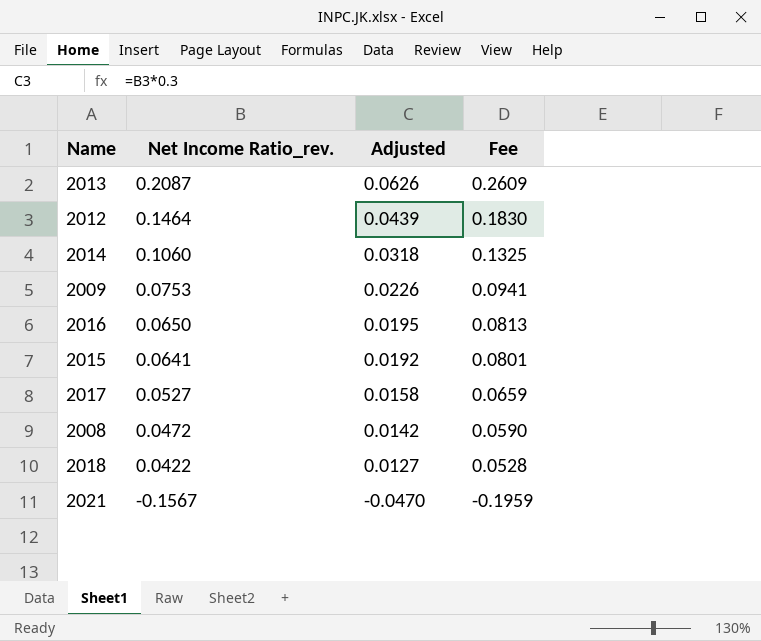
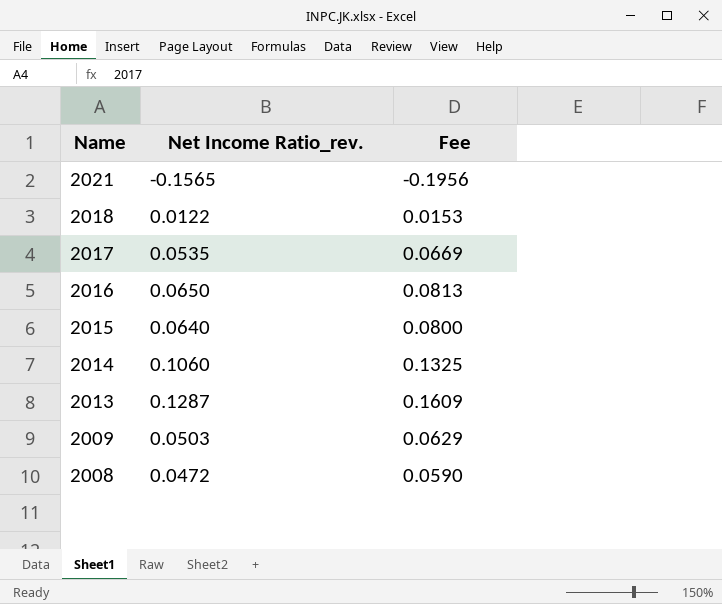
row order: Net Income Ratio_rev. descending -> Name descending
column Adjusted | formula: [Net Income Ratio_rev.] * 0.3 -> none
row 2012: 0.1464 | 0.0439 | 0.1830 -> none
2021 | Net Income Ratio_rev.: -0.1567 -> -0.1565
2021 | Fee: -0.1959 -> -0.1956
2018 | Net Income Ratio_rev.: 0.0422 -> 0.0122
2018 | Fee: 0.0528 -> 0.0153
2017 | Net Income Ratio_rev.: 0.0527 -> 0.0535
2017 | Fee: 0.0659 -> 0.0669
2015 | Net Income Ratio_rev.: 0.0641 -> 0.0640
2015 | Fee: 0.0801 -> 0.0800
2013 | Net Income Ratio_rev.: 0.2087 -> 0.1287
2013 | Fee: 0.2609 -> 0.1609
2009 | Net Income Ratio_rev.: 0.0753 -> 0.0503
2009 | Fee: 0.0941 -> 0.0629

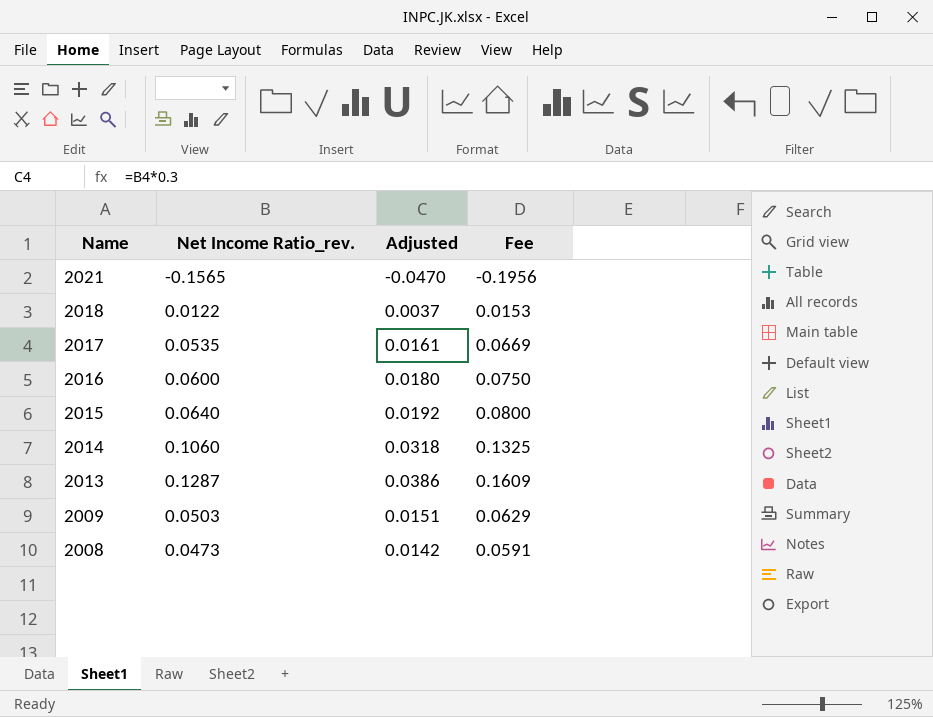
column Adjusted | formula: none -> [Net Income Ratio_rev.] * 0.3
2016 | Net Income Ratio_rev.: 0.0650 -> 0.0600
2016 | Fee: 0.0813 -> 0.0750
2008 | Net Income Ratio_rev.: 0.0472 -> 0.0473
2008 | Fee: 0.0590 -> 0.0591

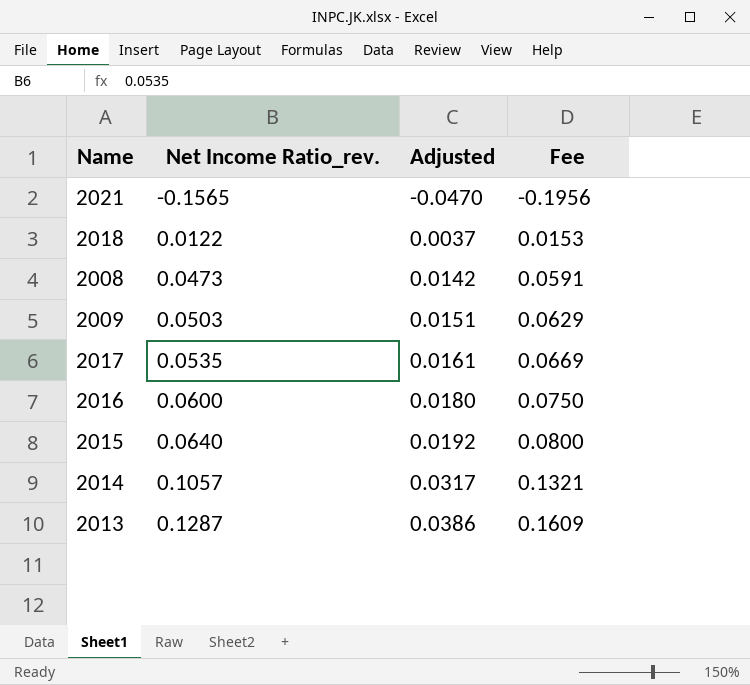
row order: Name descending -> Net Income Ratio_rev. ascending
2014 | Net Income Ratio_rev.: 0.1060 -> 0.1057
2014 | Adjusted: 0.0318 -> 0.0317
2014 | Fee: 0.1325 -> 0.1321

